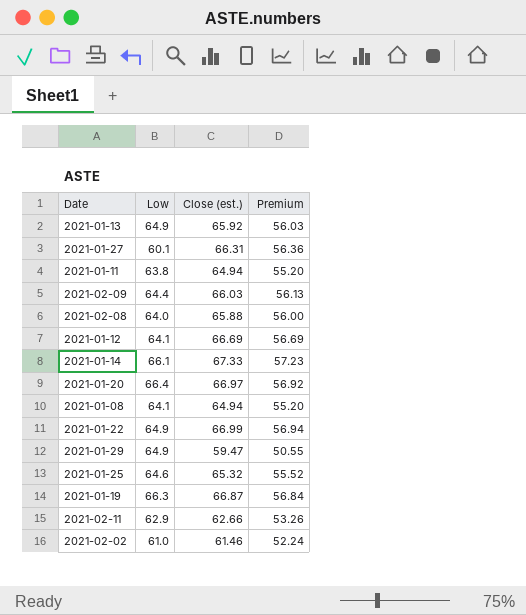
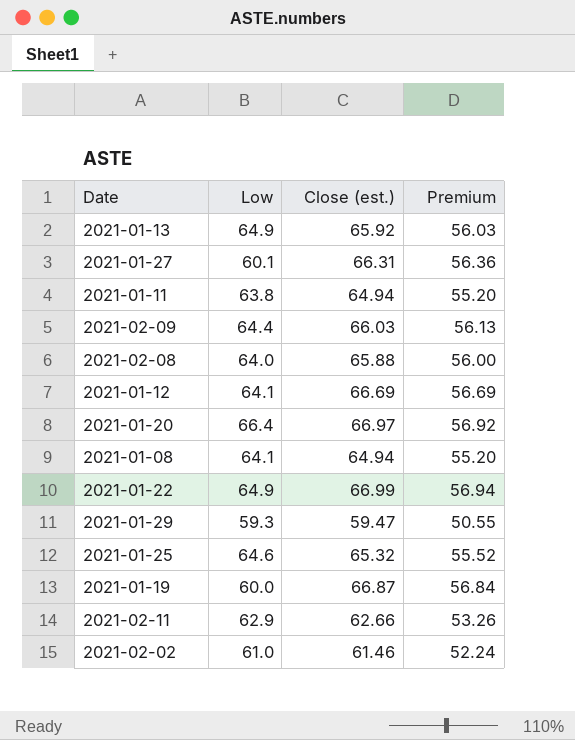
row 2021-01-14: 66.1 | 67.33 | 57.23 -> none
2021-01-29 | Low: 64.9 -> 59.3
2021-01-19 | Low: 66.3 -> 60.0

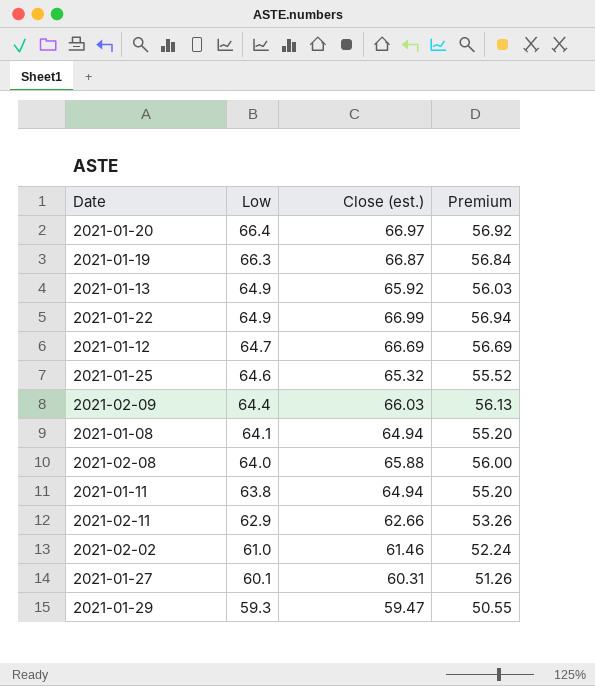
row order: none -> Low descending
2021-01-19 | Low: 60.0 -> 66.3
2021-01-12 | Low: 64.1 -> 64.7
2021-01-27 | Close (est.): 66.31 -> 60.31
2021-01-27 | Premium: 56.36 -> 51.26

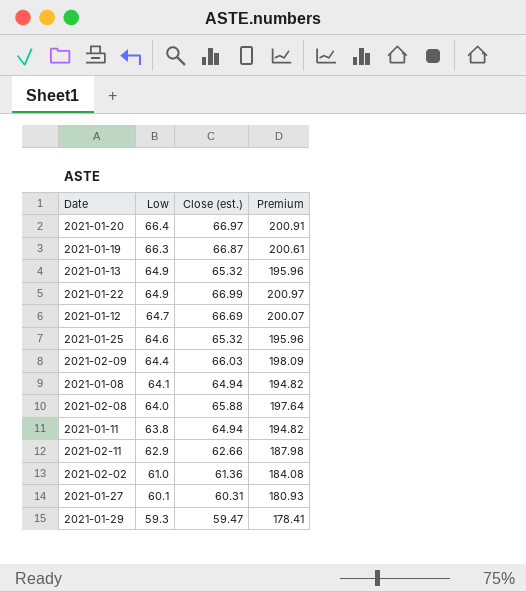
column Premium | formula: [Close (est.)] * 0.85 -> [Close (est.)] * 3
2021-01-13 | Close (est.): 65.92 -> 65.32
2021-02-02 | Close (est.): 61.46 -> 61.36

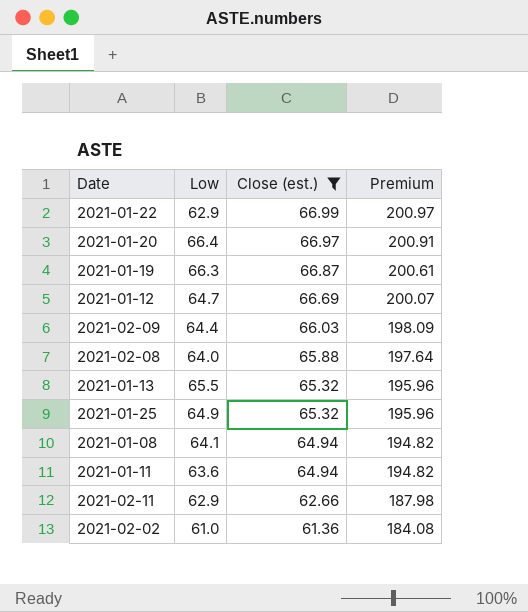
filter: none -> Close (est.) >= 61.36
row order: Low descending -> Close (est.) descending
2021-01-22 | Low: 64.9 -> 62.9
2021-01-13 | Low: 64.9 -> 65.5
2021-01-25 | Low: 64.6 -> 64.9
2021-01-11 | Low: 63.8 -> 63.6

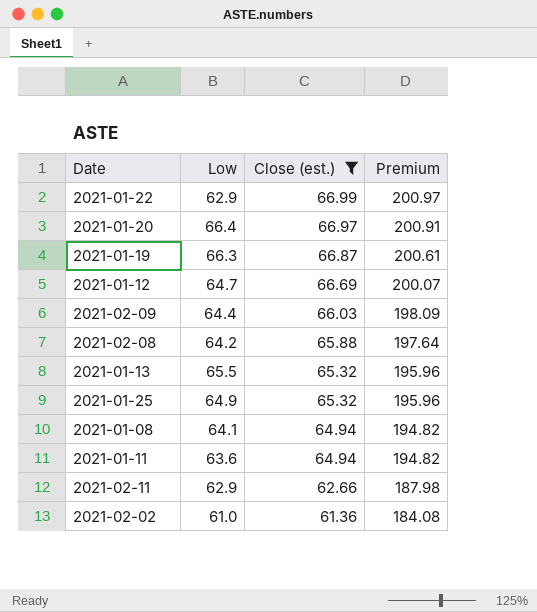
2021-02-08 | Low: 64.0 -> 64.2

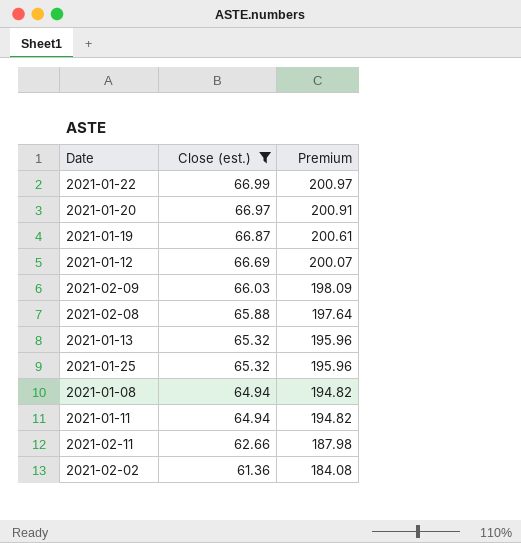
column Low | position: 2 -> none

